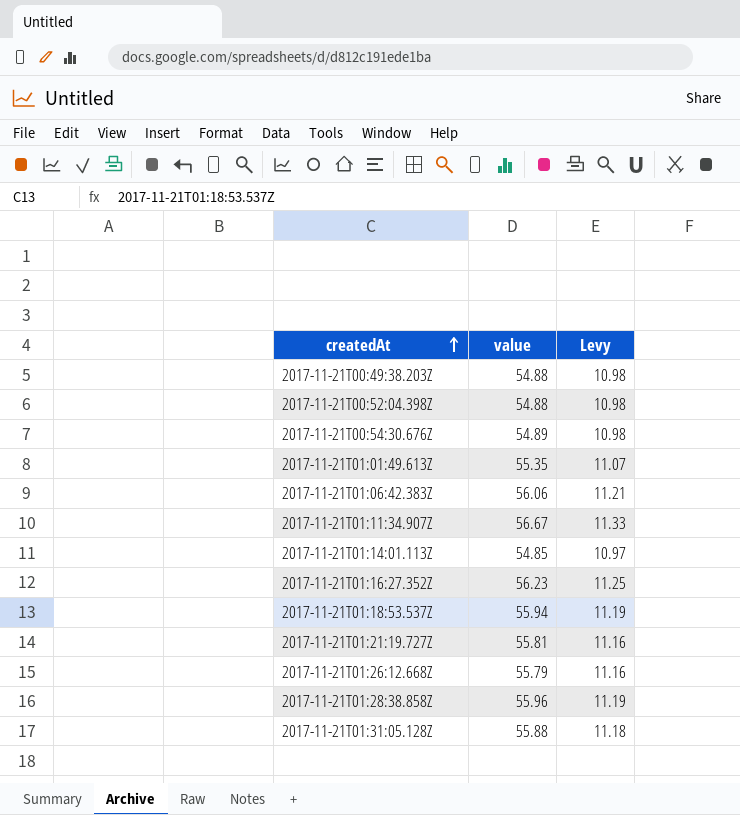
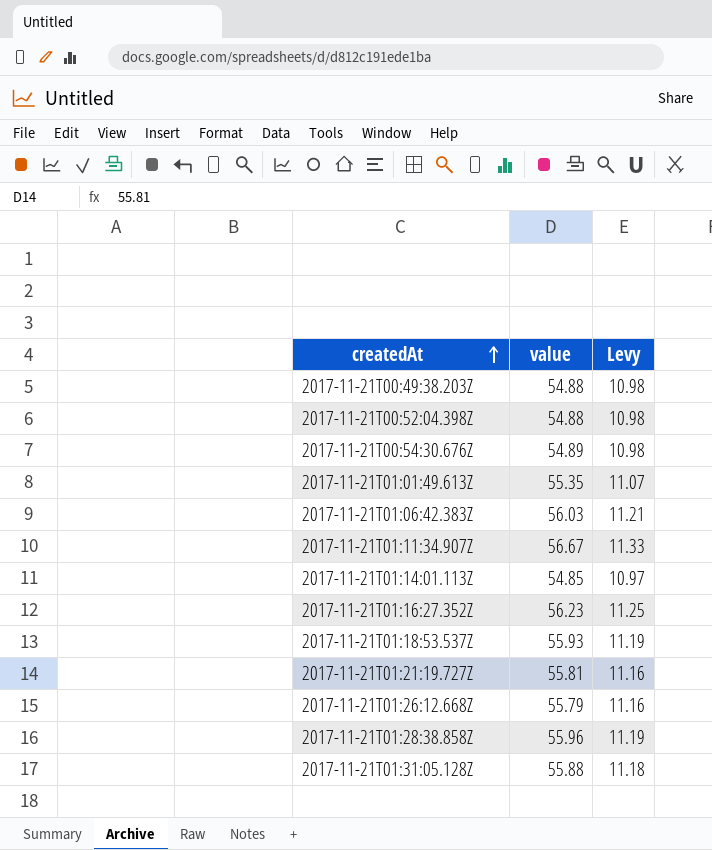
2017-11-21T01:06:42.383Z | value: 56.06 -> 56.03
2017-11-21T01:18:53.537Z | value: 55.94 -> 55.93

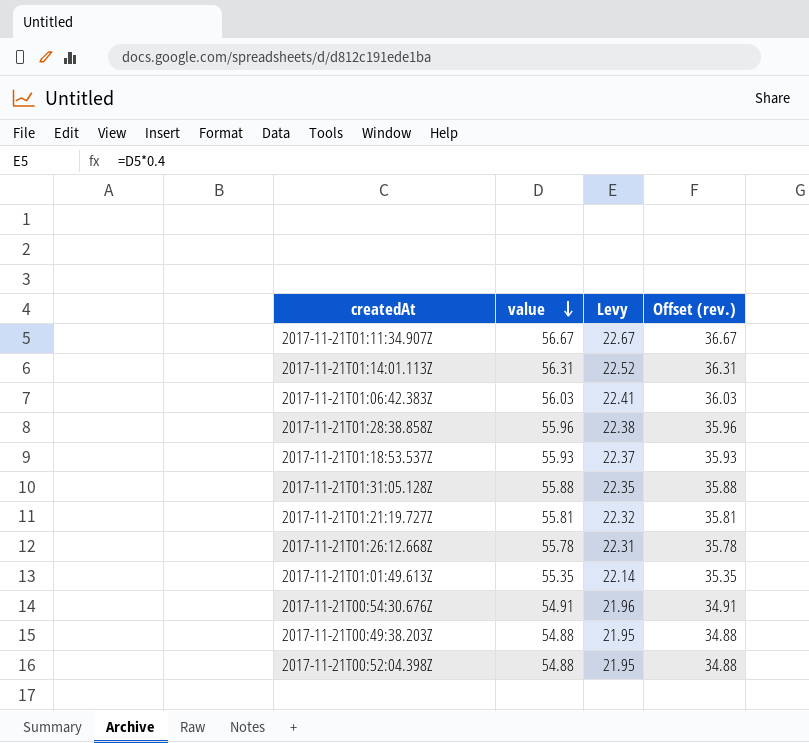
row order: createdAt ascending -> value descending
column Levy | formula: [value] * 0.2 -> [value] * 0.4
column Offset (rev.) | formula: none -> [value] - 20
row 2017-11-21T01:16:27.352Z: 56.23 | 11.25 -> none
2017-11-21T01:14:01.113Z | value: 54.85 -> 56.31
2017-11-21T01:26:12.668Z | value: 55.79 -> 55.78
2017-11-21T00:54:30.676Z | value: 54.89 -> 54.91

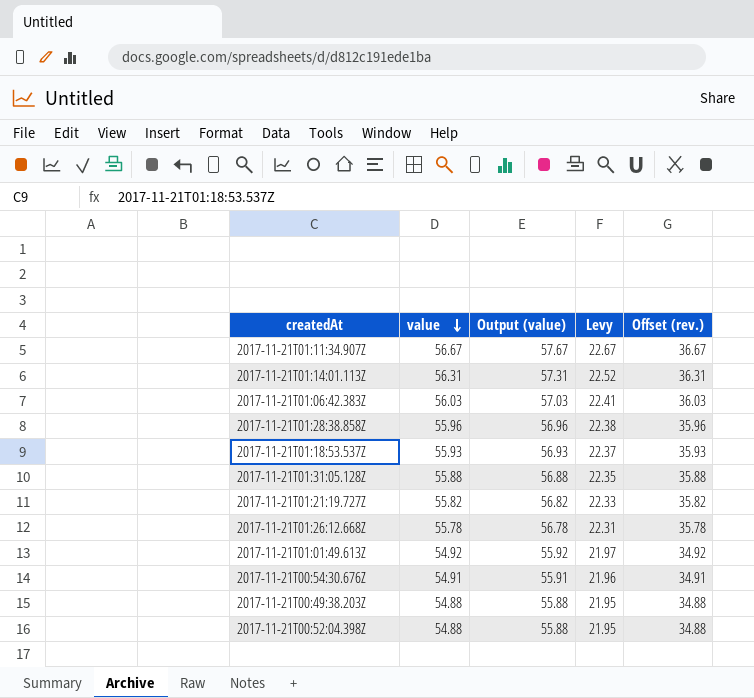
column Output (value) | formula: none -> [value] + 1
2017-11-21T01:21:19.727Z | value: 55.81 -> 55.82
2017-11-21T01:21:19.727Z | Levy: 22.32 -> 22.33
2017-11-21T01:21:19.727Z | Offset (rev.): 35.81 -> 35.82
2017-11-21T01:01:49.613Z | value: 55.35 -> 54.92
2017-11-21T01:01:49.613Z | Levy: 22.14 -> 21.97
2017-11-21T01:01:49.613Z | Offset (rev.): 35.35 -> 34.92

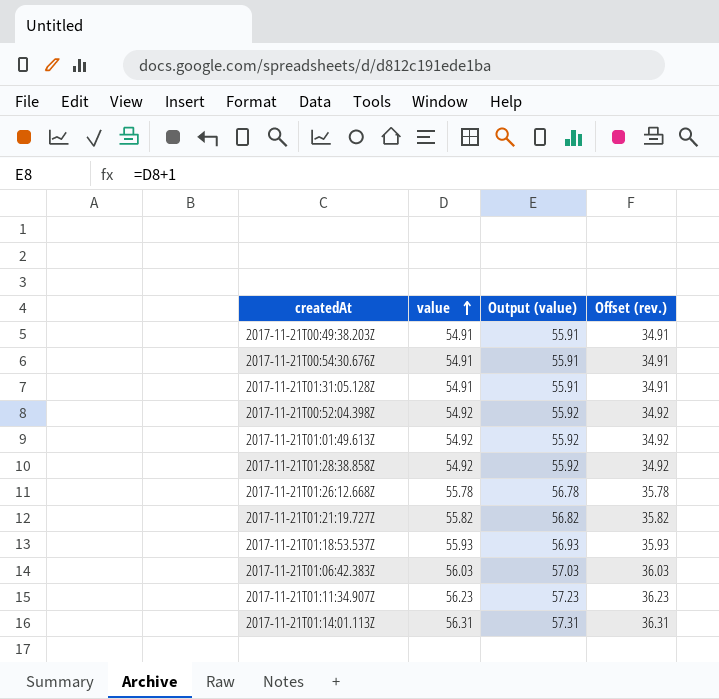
row order: value descending -> value ascending
column Levy | formula: [value] * 0.4 -> none
2017-11-21T00:49:38.203Z | value: 54.88 -> 54.91
2017-11-21T00:49:38.203Z | Output (value): 55.88 -> 55.91
2017-11-21T00:49:38.203Z | Offset (rev.): 34.88 -> 34.91
2017-11-21T01:31:05.128Z | value: 55.88 -> 54.91
2017-11-21T01:31:05.128Z | Output (value): 56.88 -> 55.91
2017-11-21T01:31:05.128Z | Offset (rev.): 35.88 -> 34.91
2017-11-21T00:52:04.398Z | value: 54.88 -> 54.92
2017-11-21T00:52:04.398Z | Output (value): 55.88 -> 55.92
2017-11-21T00:52:04.398Z | Offset (rev.): 34.88 -> 34.92
2017-11-21T01:28:38.858Z | value: 55.96 -> 54.92
2017-11-21T01:28:38.858Z | Output (value): 56.96 -> 55.92
2017-11-21T01:28:38.858Z | Offset (rev.): 35.96 -> 34.92
2017-11-21T01:11:34.907Z | value: 56.67 -> 56.23
2017-11-21T01:11:34.907Z | Output (value): 57.67 -> 57.23
2017-11-21T01:11:34.907Z | Offset (rev.): 36.67 -> 36.23

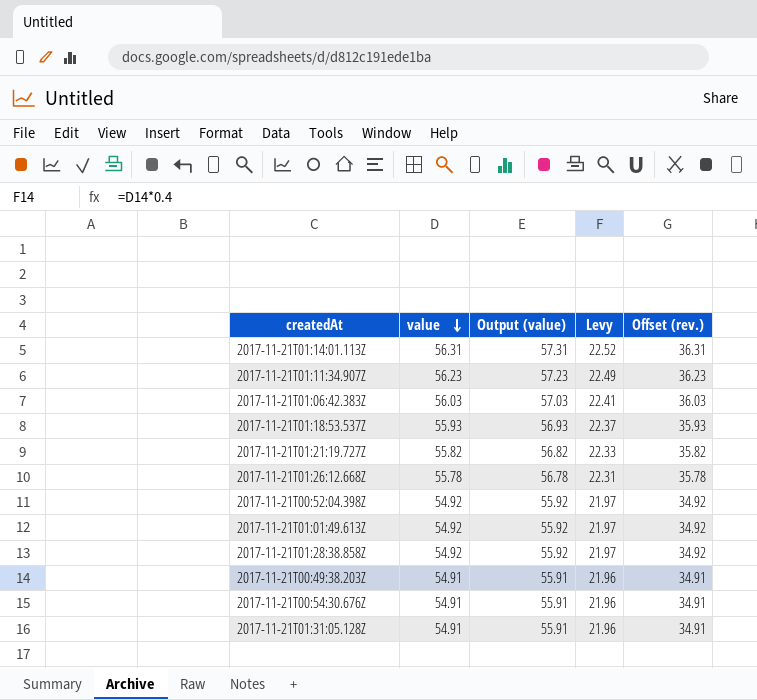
row order: value ascending -> value descending
column Levy | formula: none -> [value] * 0.4

